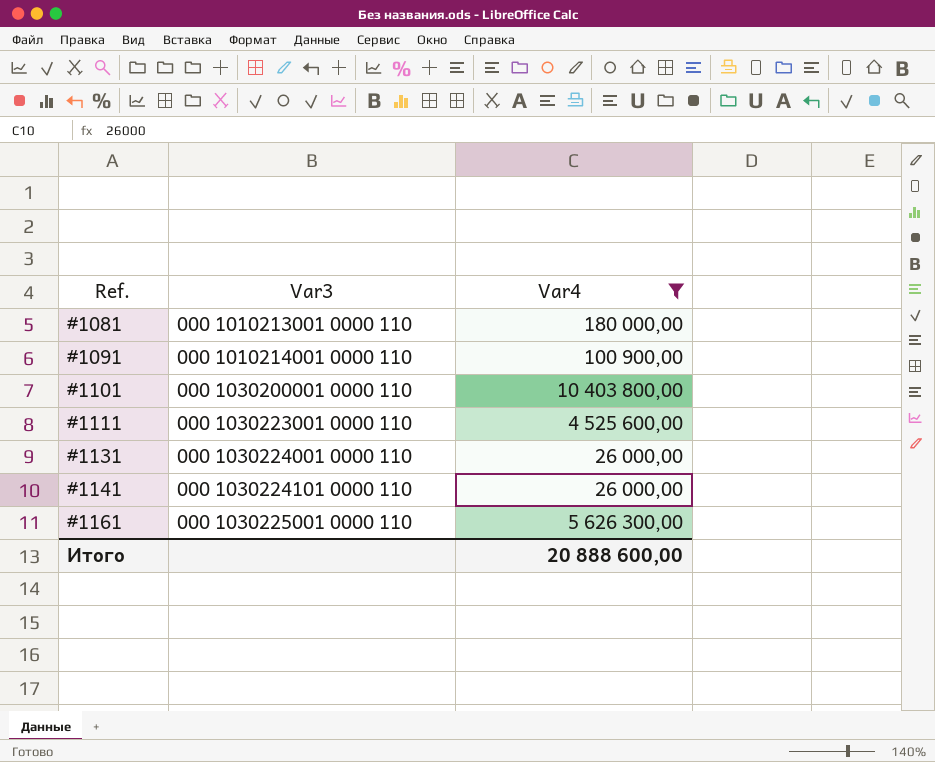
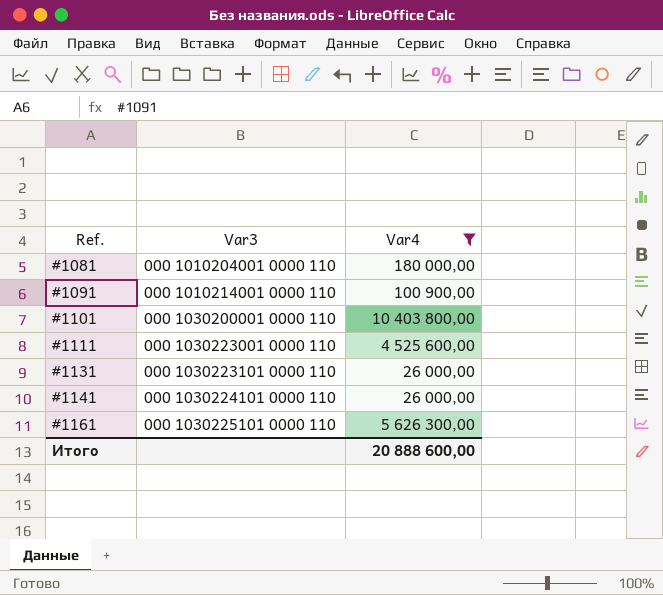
#1081 | Var3: 000 1010213001 0000 110 -> 000 1010204001 0000 110
#1131 | Var3: 000 1030224001 0000 110 -> 000 1030223101 0000 110
#1161 | Var3: 000 1030225001 0000 110 -> 000 1030225101 0000 110

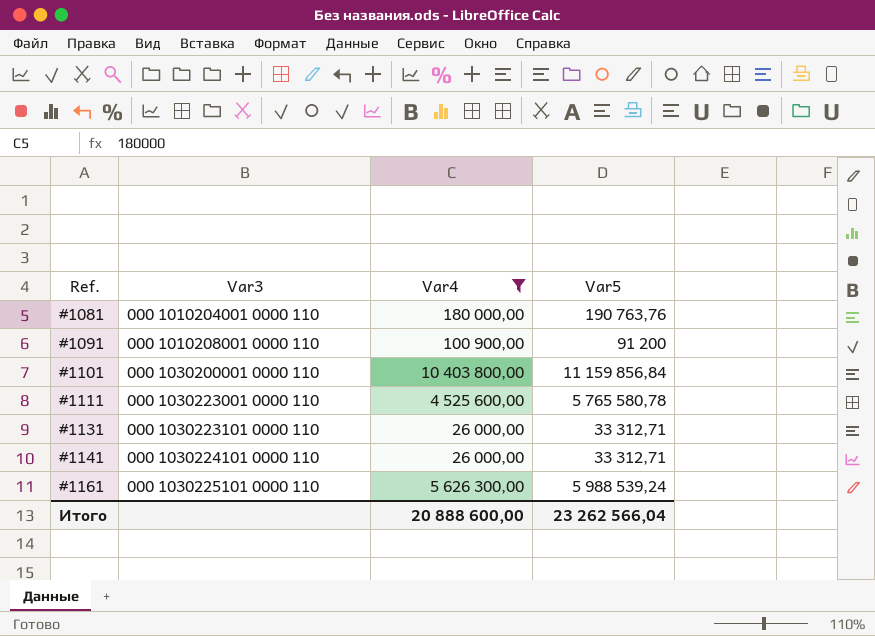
column Var5 | position: none -> 4
#1091 | Var3: 000 1010214001 0000 110 -> 000 1010208001 0000 110

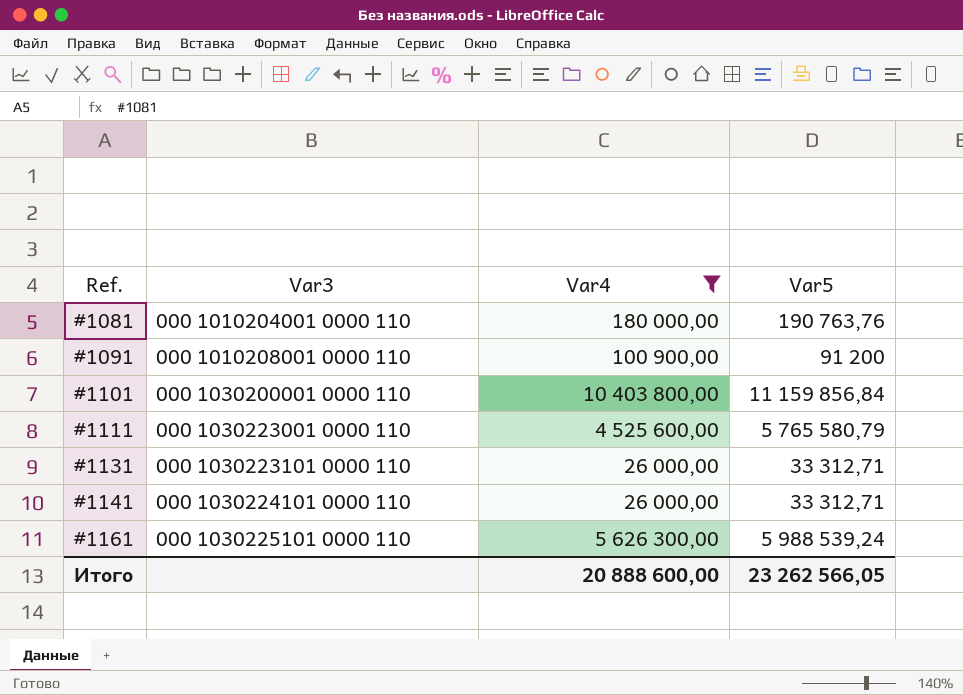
#1111 | Var5: 5 765 580,78 -> 5 765 580,79
Итого | Var5: 23 262 566,04 -> 23 262 566,05

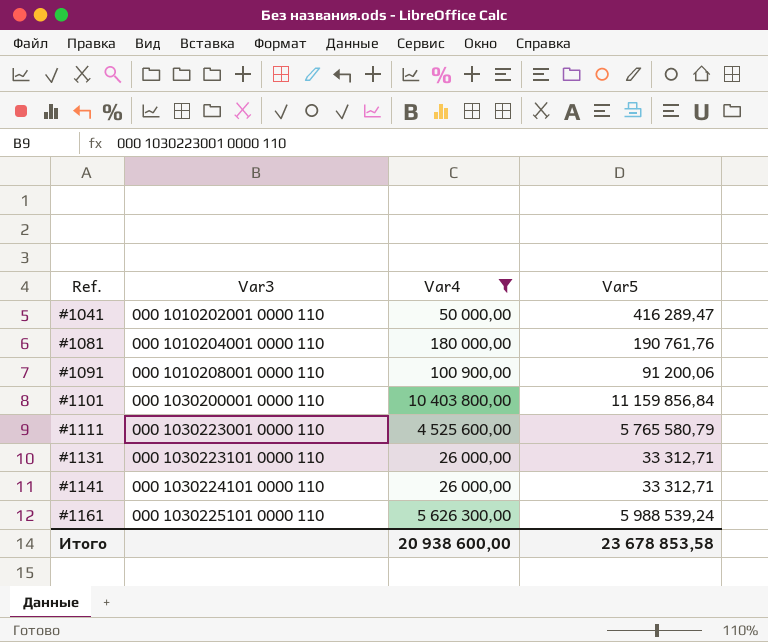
row #1041: none -> 000 1010202001 0000 110 | 50 000,00 | 416 289,47
#1081 | Var5: 190 763,76 -> 190 761,76
#1091 | Var5: 91 200 -> 91 200,06
Итого | Var4: 20 888 600,00 -> 20 938 600,00
Итого | Var5: 23 262 566,05 -> 23 678 853,58

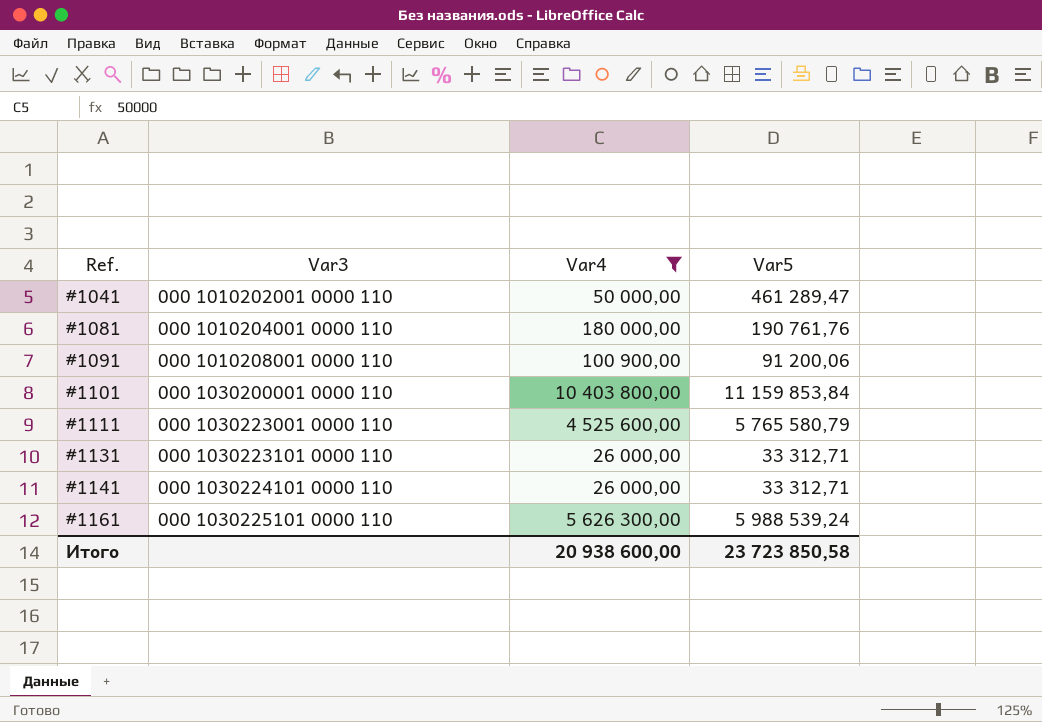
#1041 | Var5: 416 289,47 -> 461 289,47
#1101 | Var5: 11 159 856,84 -> 11 159 853,84
Итого | Var5: 23 678 853,58 -> 23 723 850,58

